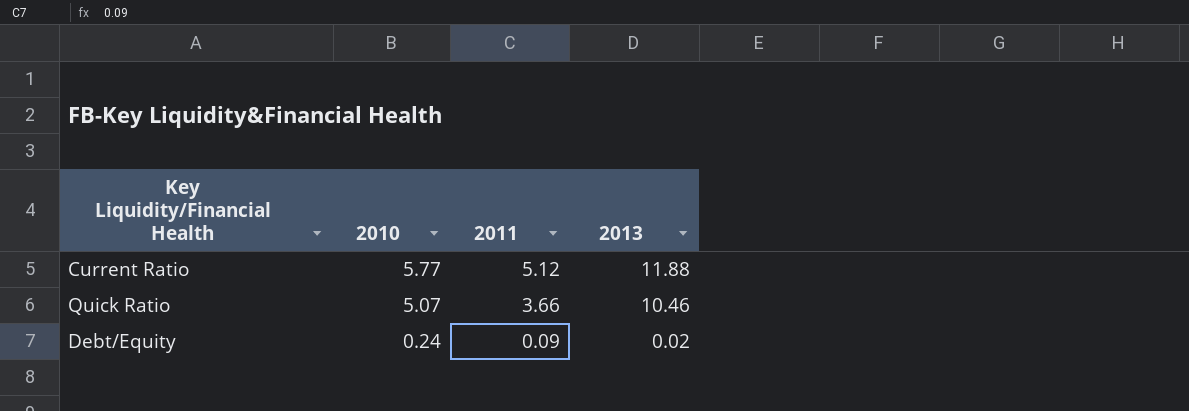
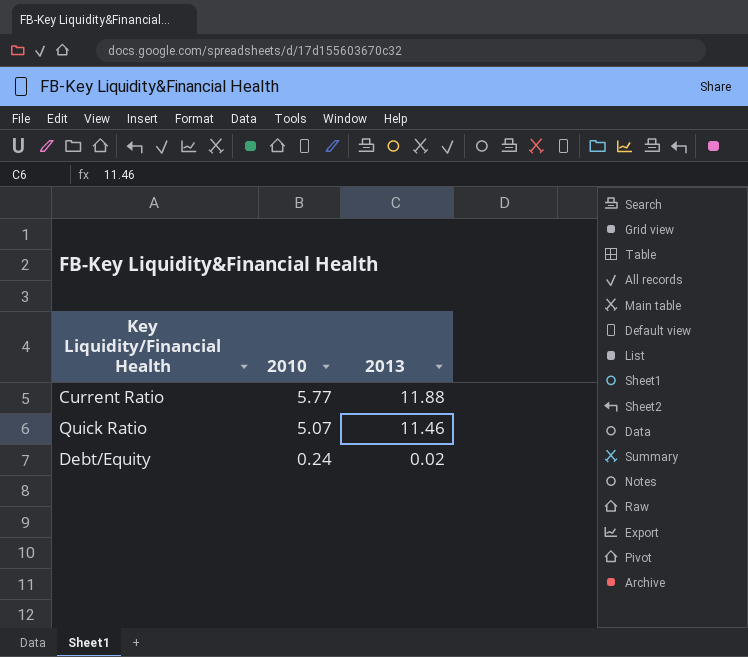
column 2011 | position: 3 -> none
Quick Ratio | 2013: 10.46 -> 11.46

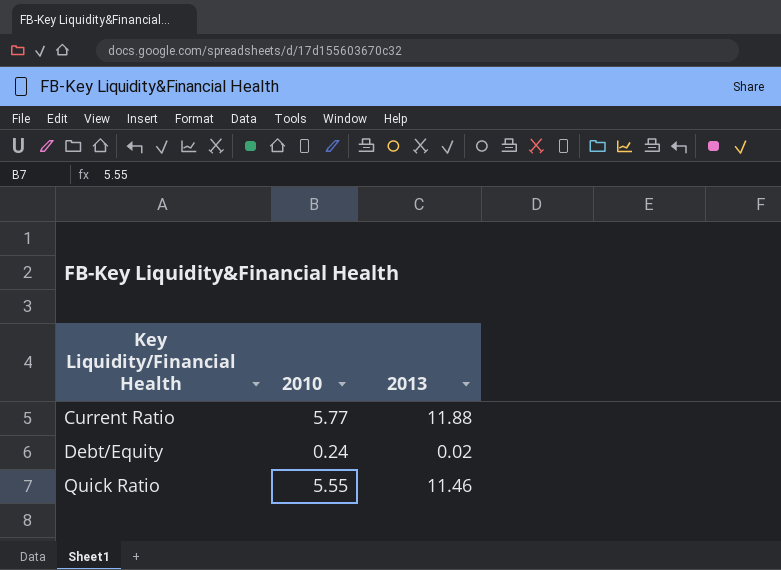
row order: 2010 descending -> Key Liquidity/Financial Health ascending
Quick Ratio | 2010: 5.07 -> 5.55

